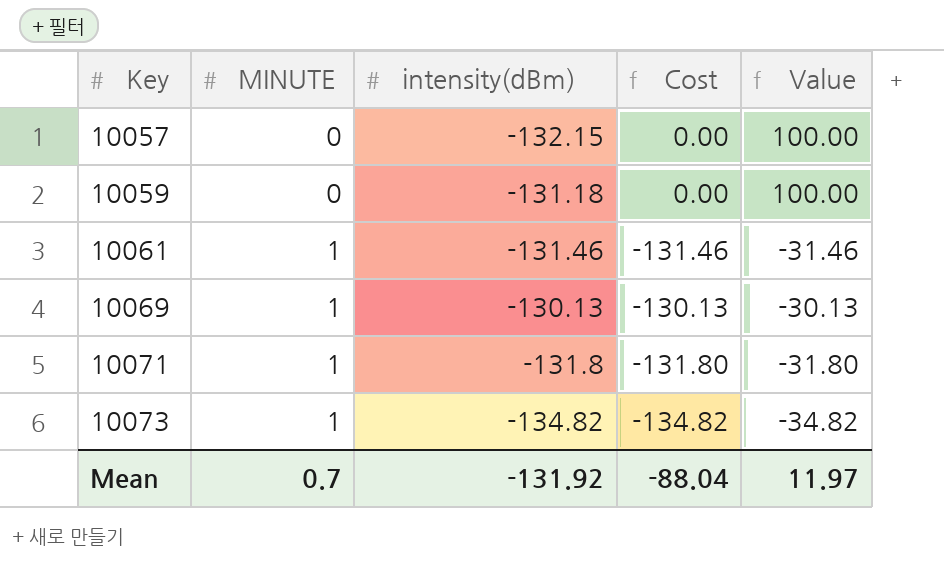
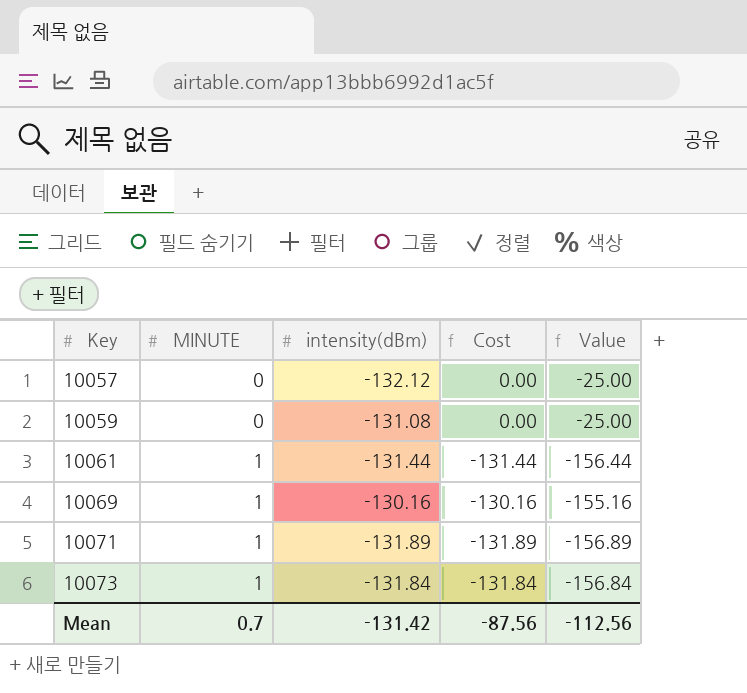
column Value | formula: [Cost] + 100 -> [Cost] - 25
10057 | intensity(dBm): -132.15 -> -132.12
10059 | intensity(dBm): -131.18 -> -131.08
10061 | intensity(dBm): -131.46 -> -131.44
10061 | Cost: -131.46 -> -131.44
10069 | intensity(dBm): -130.13 -> -130.16
10069 | Cost: -130.13 -> -130.16
10071 | intensity(dBm): -131.8 -> -131.89
10071 | Cost: -131.80 -> -131.89
10073 | intensity(dBm): -134.82 -> -131.84
10073 | Cost: -134.82 -> -131.84
Mean | intensity(dBm): -131.92 -> -131.42
Mean | Cost: -88.04 -> -87.56
Mean | Value: 11.97 -> -112.56

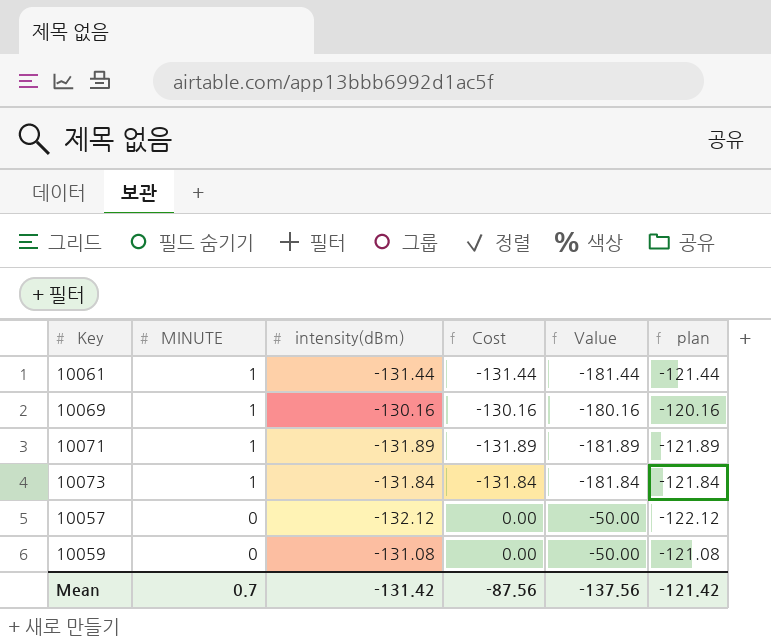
row order: Key ascending -> MINUTE descending
column Value | formula: [Cost] - 25 -> [Cost] - 50
column plan | formula: none -> [intensity(dBm)] + 10
Mean | Value: -112.56 -> -137.56

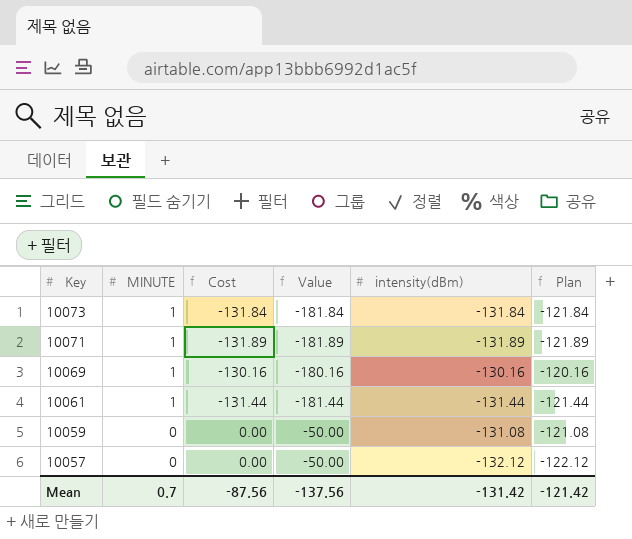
row order: MINUTE descending -> Key descending
column intensity(dBm) | position: 3 -> 5
column name: plan -> Plan

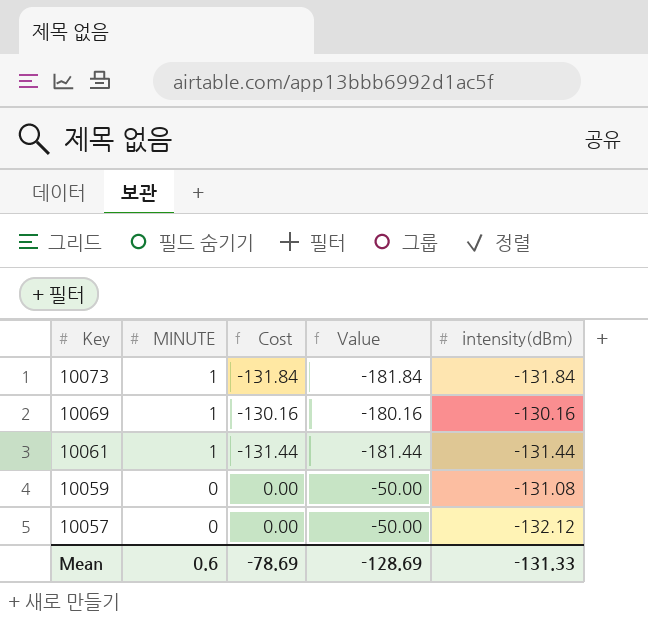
column Plan | formula: [intensity(dBm)] + 10 -> none
row 10071: 1 | -131.89 | -181.89 | -131.89 | -121.89 -> none
Mean | MINUTE: 0.7 -> 0.6
Mean | Cost: -87.56 -> -78.69
Mean | Value: -137.56 -> -128.69
Mean | intensity(dBm): -131.42 -> -131.33

